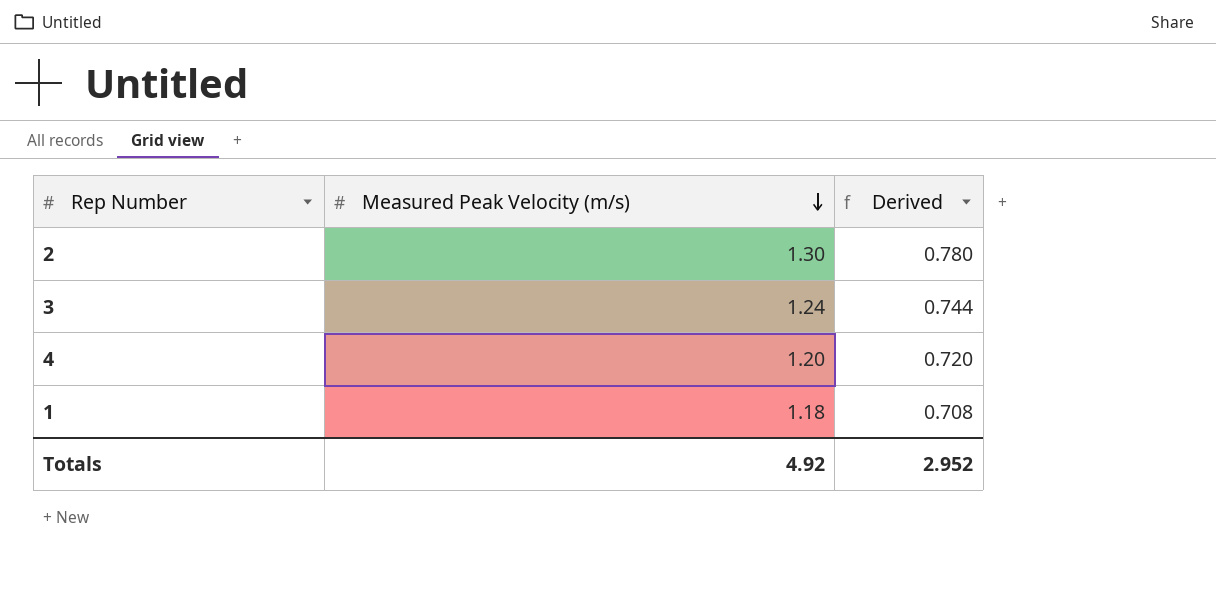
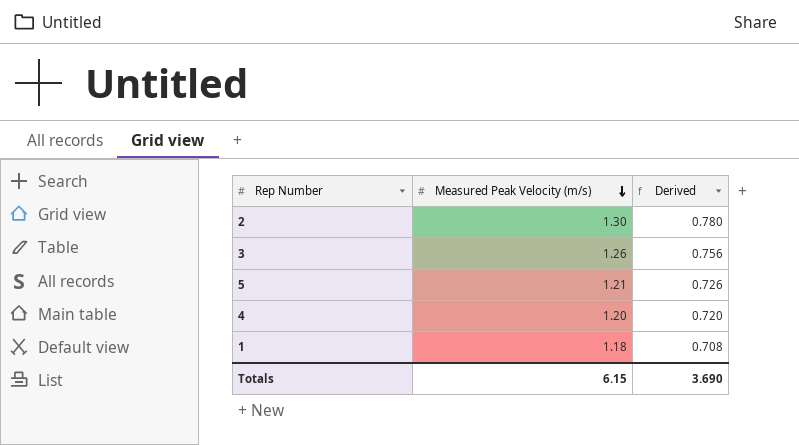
3 | Measured Peak Velocity (m/s): 1.24 -> 1.26
3 | Derived: 0.744 -> 0.756
row 5: none -> 1.21 | 0.726
Totals | Measured Peak Velocity (m/s): 4.92 -> 6.15
Totals | Derived: 2.952 -> 3.690

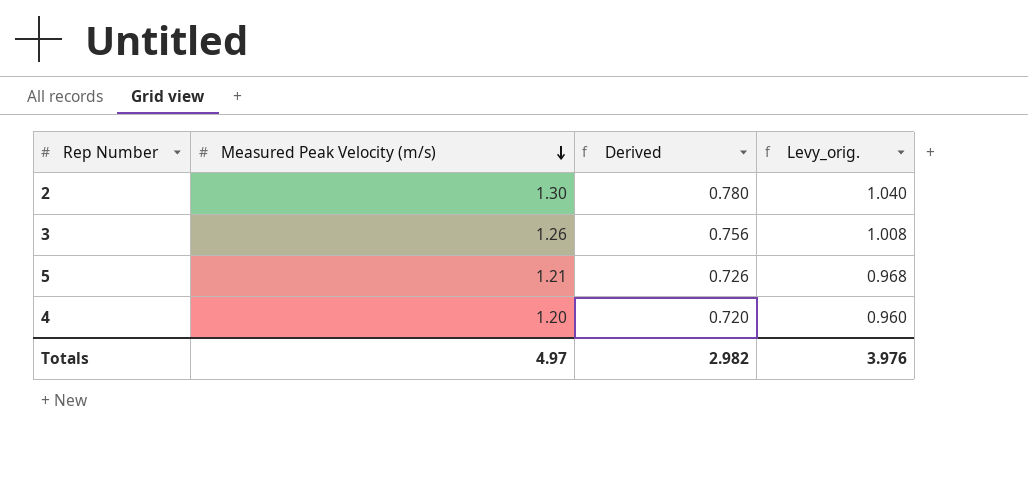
column Levy_orig. | formula: none -> [Measured Peak Velocity (m/s)] * 0.8
row 1: 1.18 | 0.708 -> none
Totals | Measured Peak Velocity (m/s): 6.15 -> 4.97
Totals | Derived: 3.690 -> 2.982

